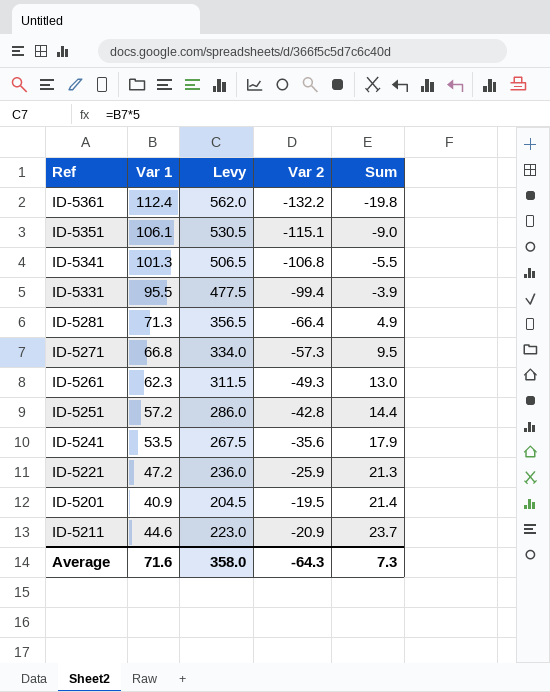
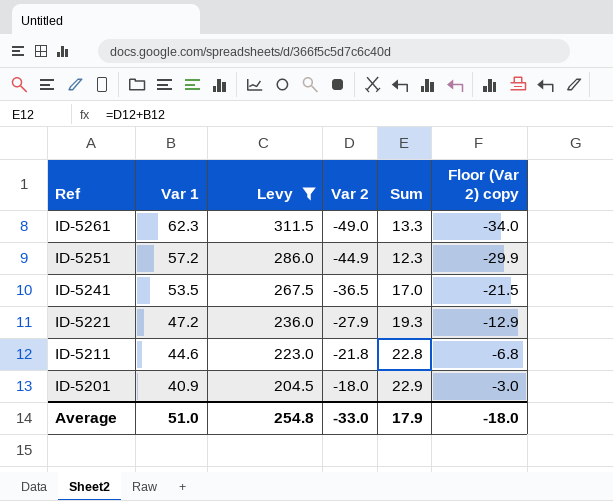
filter: none -> Levy <= 311.5
row order: Sum ascending -> Ref descending
column Floor (Var 2) copy | formula: none -> [Var 2] + 15
ID-5261 | Var 2: -49.3 -> -49.0
ID-5261 | Sum: 13.0 -> 13.3
ID-5251 | Var 2: -42.8 -> -44.9
ID-5251 | Sum: 14.4 -> 12.3
ID-5241 | Var 2: -35.6 -> -36.5
ID-5241 | Sum: 17.9 -> 17.0
ID-5221 | Var 2: -25.9 -> -27.9
ID-5221 | Sum: 21.3 -> 19.3
ID-5211 | Var 2: -20.9 -> -21.8
ID-5211 | Sum: 23.7 -> 22.8
ID-5201 | Var 2: -19.5 -> -18.0
ID-5201 | Sum: 21.4 -> 22.9
Average | Var 1: 71.6 -> 51.0
Average | Levy: 358.0 -> 254.8
Average | Var 2: -64.3 -> -33.0
Average | Sum: 7.3 -> 17.9

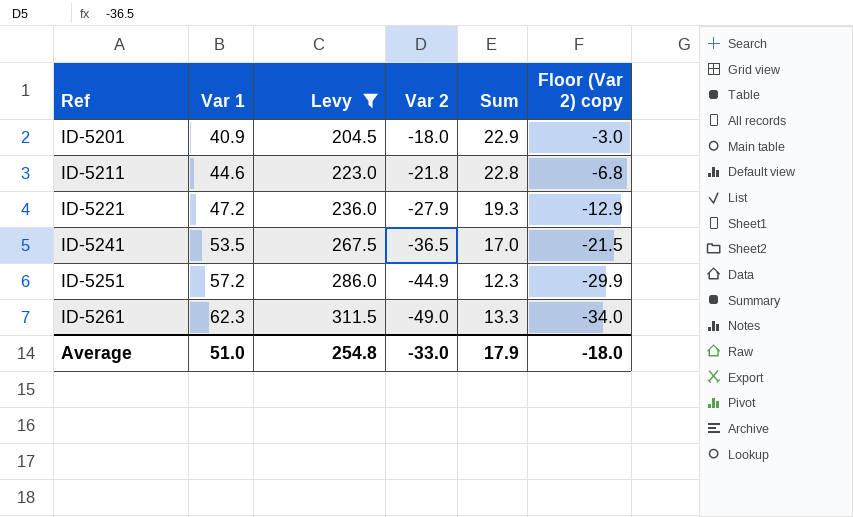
row order: Ref descending -> Ref ascending

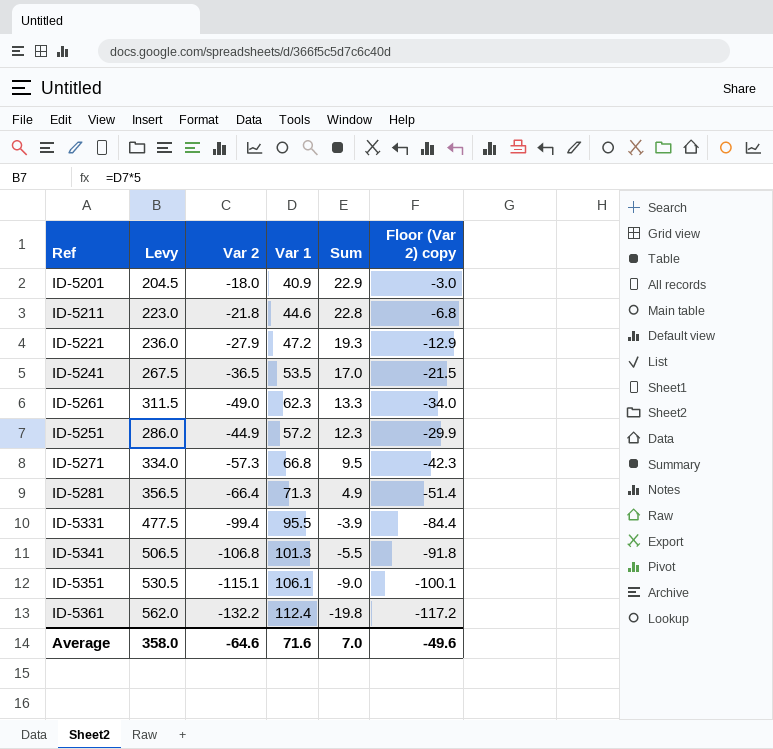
filter: Levy <= 311.5 -> none
row order: Ref ascending -> Sum descending
column Var 1 | position: 2 -> 4
Average | Levy: 254.8 -> 358.0
Average | Var 2: -33.0 -> -64.6
Average | Var 1: 51.0 -> 71.6
Average | Sum: 17.9 -> 7.0
Average | Floor (Var 2) copy: -18.0 -> -49.6

